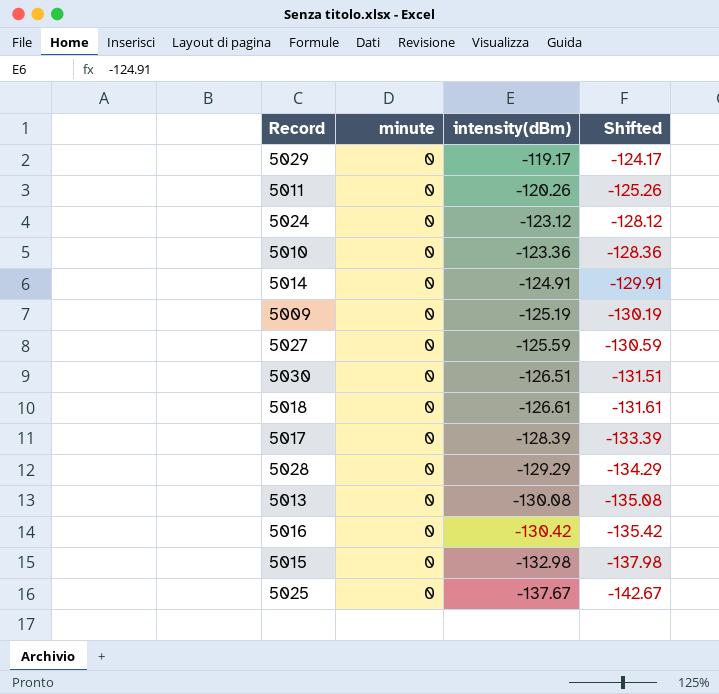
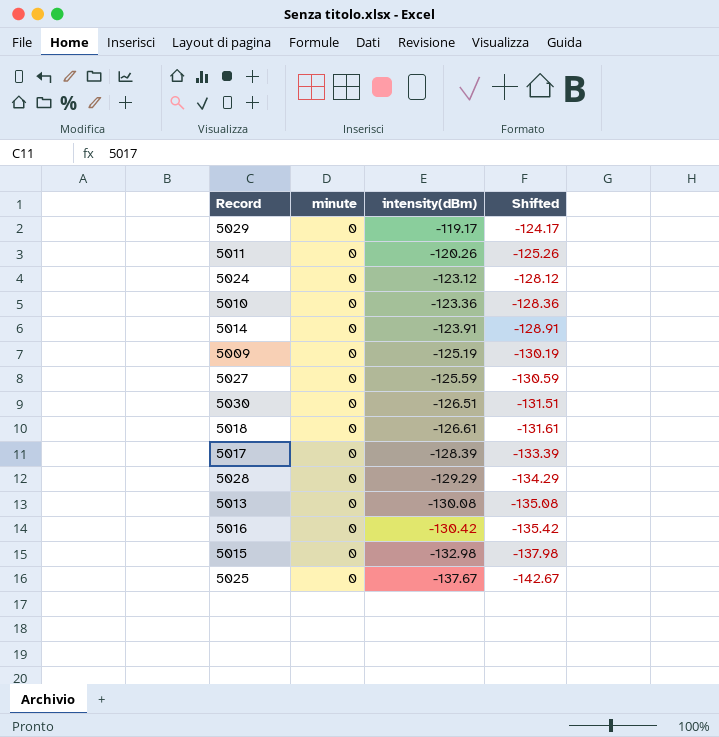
5014 | intensity(dBm): -124.91 -> -123.91
5014 | Shifted: -129.91 -> -128.91

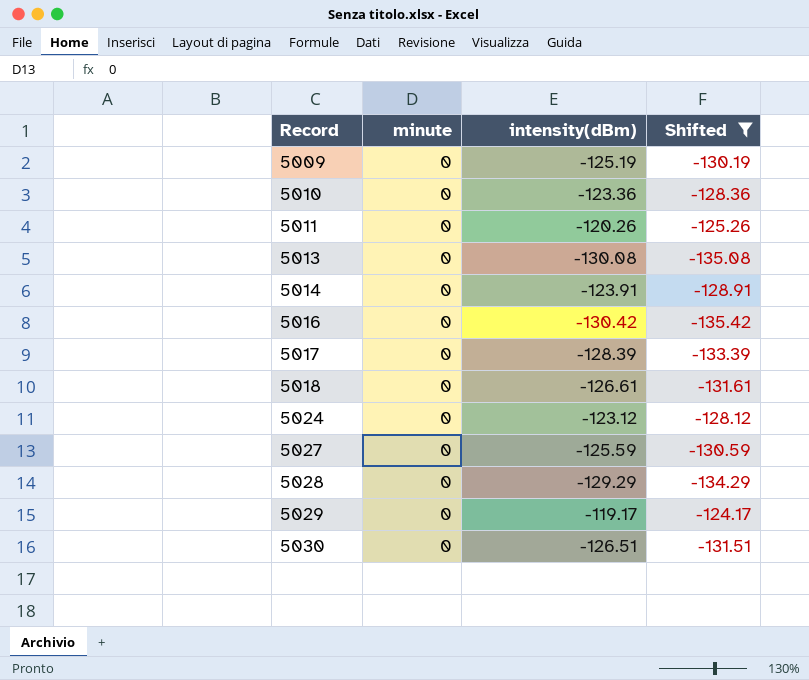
filter: none -> Shifted >= -135.42
row order: intensity(dBm) descending -> Record ascending

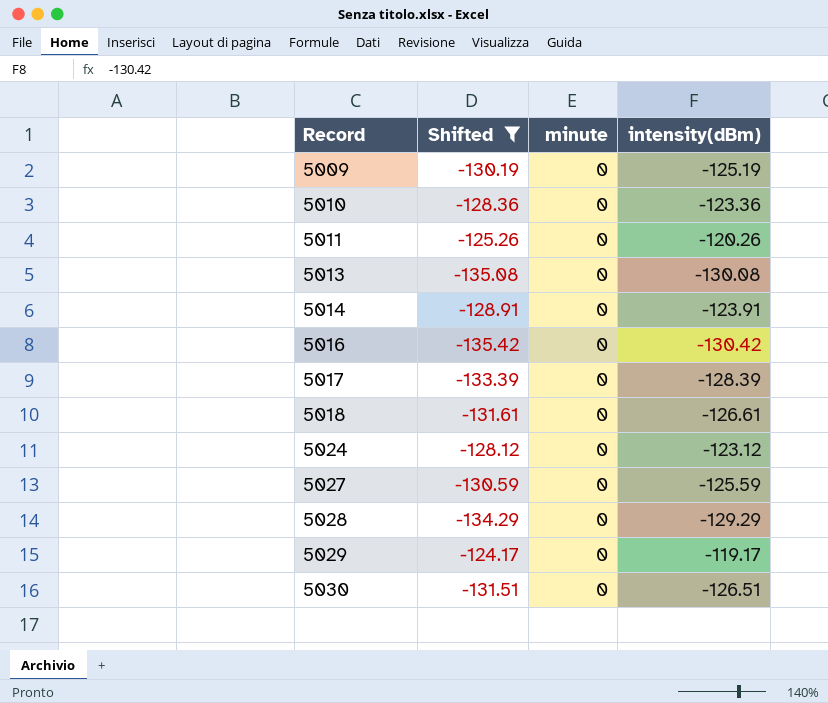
column Shifted | position: 4 -> 2

